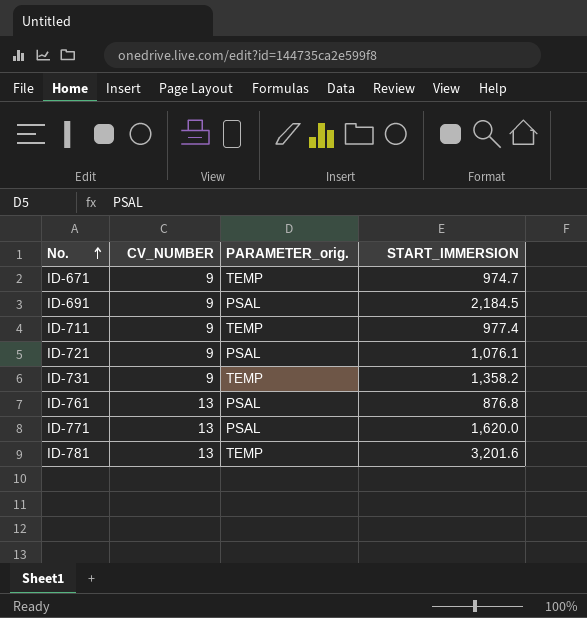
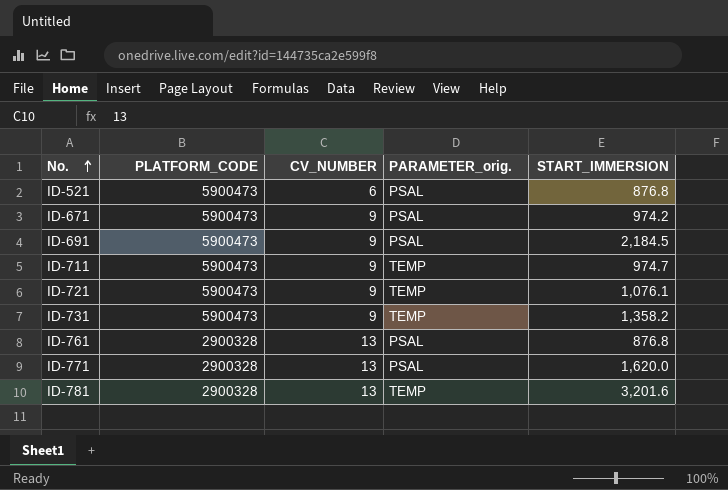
column PLATFORM_CODE | position: none -> 2
row ID-521: none -> 5900473 | 6 | PSAL | 876.8
ID-671 | PARAMETER_orig.: TEMP -> PSAL
ID-671 | START_IMMERSION: 974.7 -> 974.2
ID-711 | START_IMMERSION: 977.4 -> 974.7
ID-721 | PARAMETER_orig.: PSAL -> TEMP

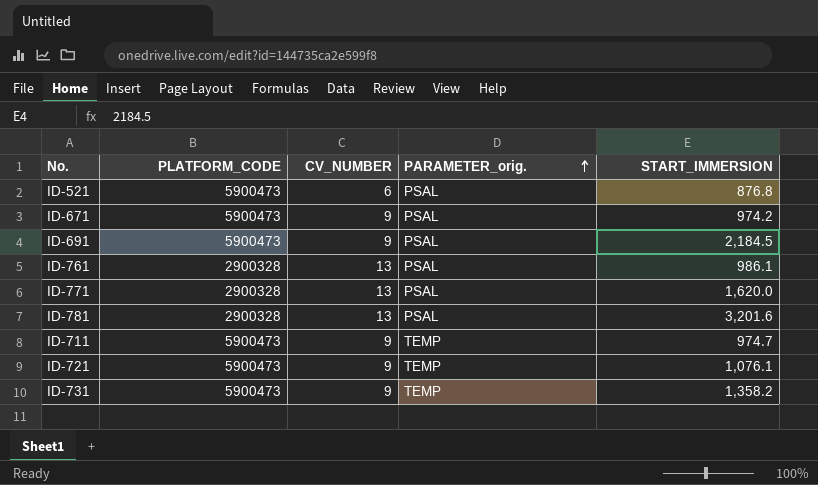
row order: No. ascending -> PARAMETER_orig. ascending
ID-761 | START_IMMERSION: 876.8 -> 986.1
ID-781 | PARAMETER_orig.: TEMP -> PSAL

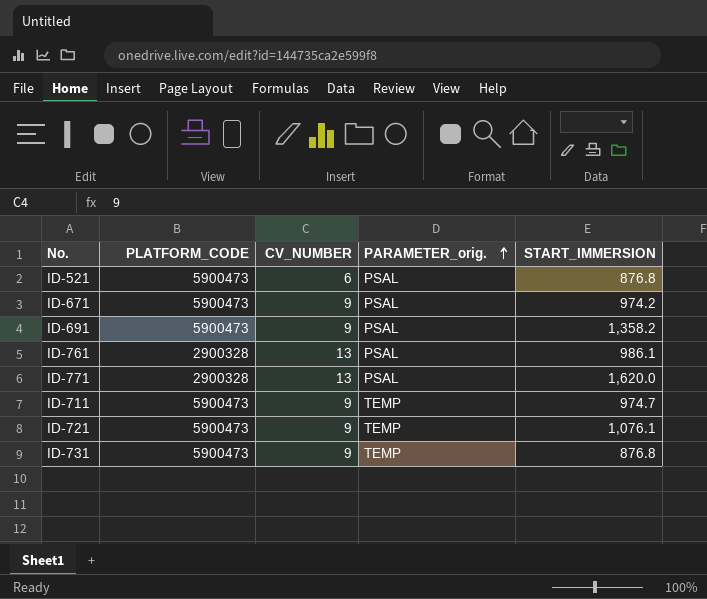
row ID-781: 2900328 | 13 | PSAL | 3,201.6 -> none
ID-691 | START_IMMERSION: 2,184.5 -> 1,358.2
ID-731 | START_IMMERSION: 1,358.2 -> 876.8

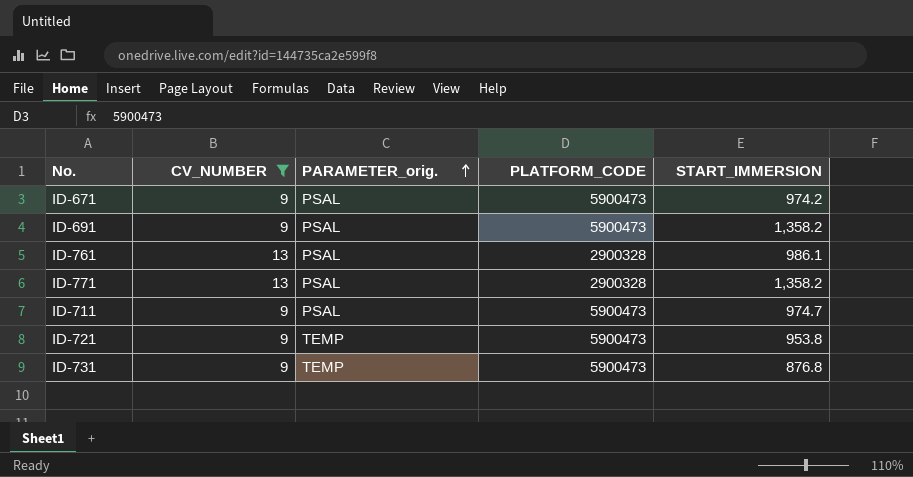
filter: none -> CV_NUMBER != 6
column PLATFORM_CODE | position: 2 -> 4
ID-771 | START_IMMERSION: 1,620.0 -> 1,358.2
ID-711 | PARAMETER_orig.: TEMP -> PSAL
ID-721 | START_IMMERSION: 1,076.1 -> 953.8

